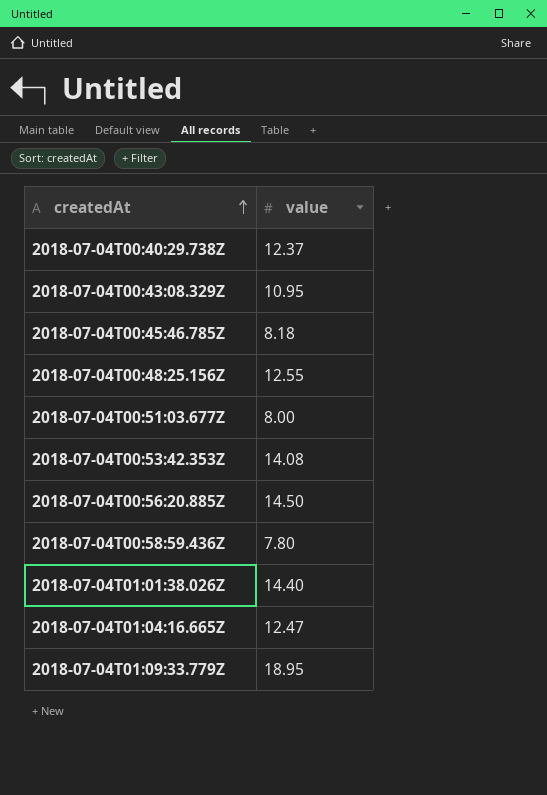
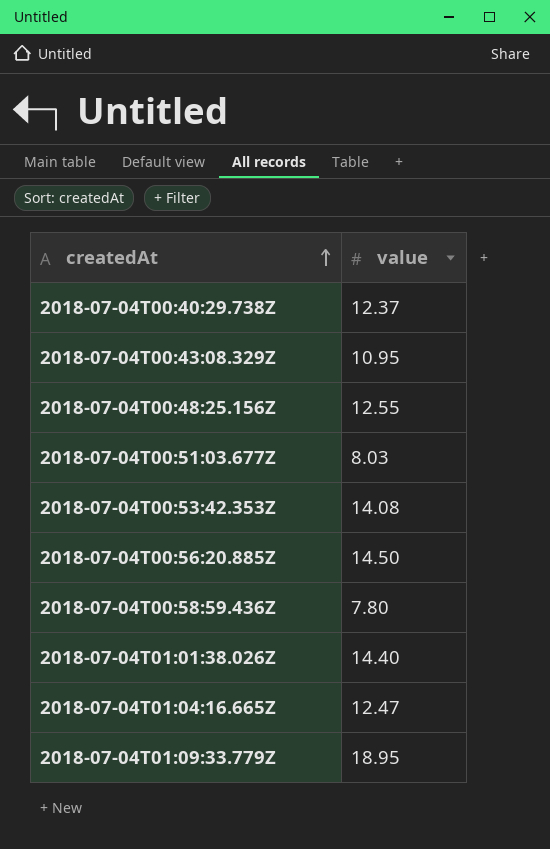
row 2018-07-04T00:45:46.785Z: 8.18 -> none
2018-07-04T00:51:03.677Z | value: 8.00 -> 8.03

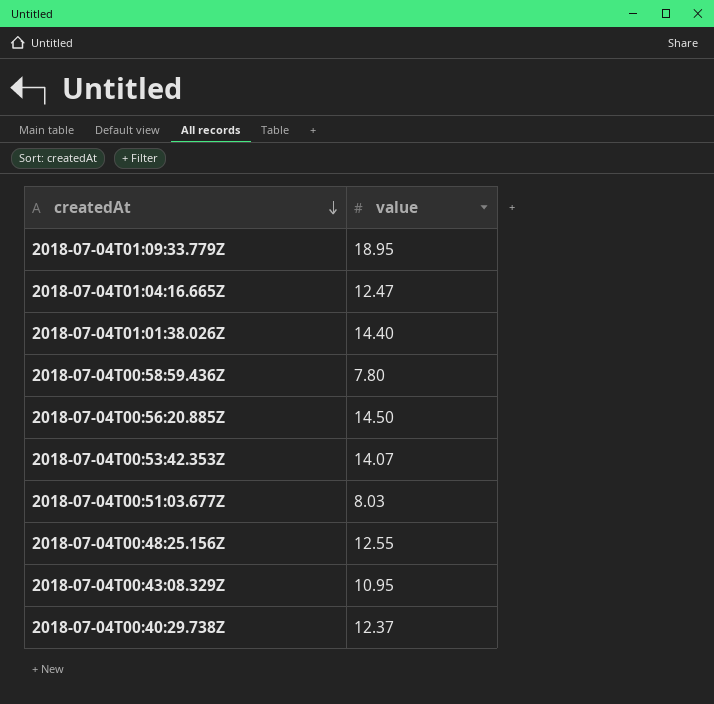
row order: createdAt ascending -> createdAt descending
2018-07-04T00:53:42.353Z | value: 14.08 -> 14.07

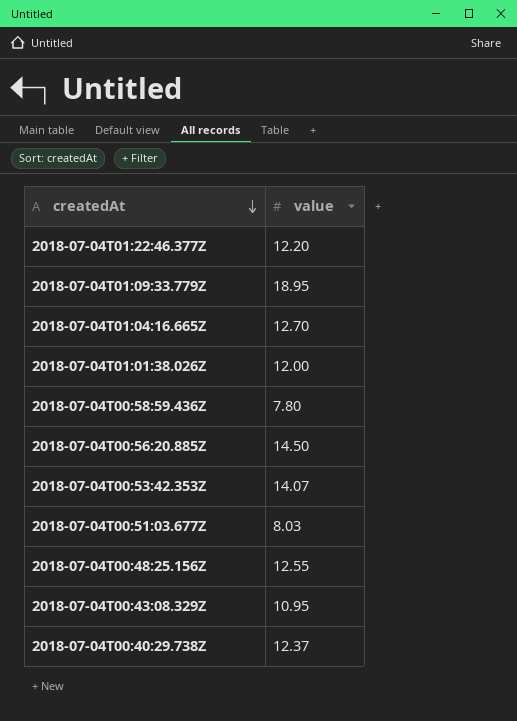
row 2018-07-04T01:22:46.377Z: none -> 12.20
2018-07-04T01:04:16.665Z | value: 12.47 -> 12.70
2018-07-04T01:01:38.026Z | value: 14.40 -> 12.00

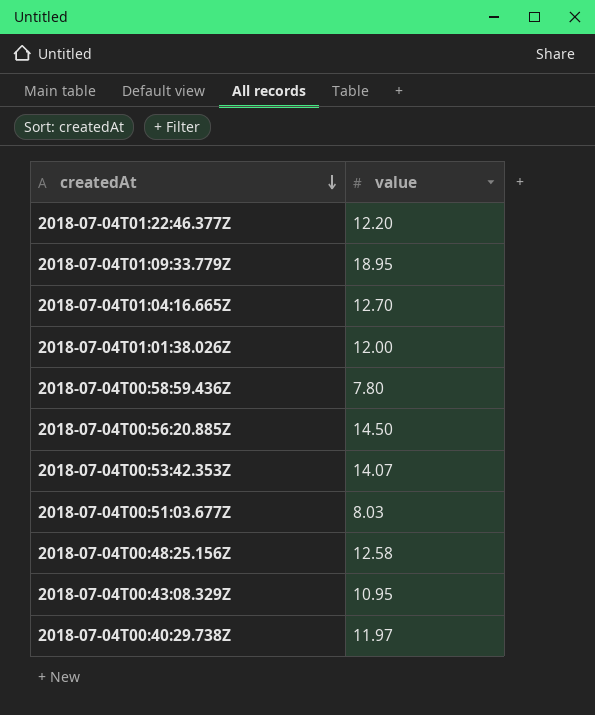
2018-07-04T00:48:25.156Z | value: 12.55 -> 12.58
2018-07-04T00:40:29.738Z | value: 12.37 -> 11.97

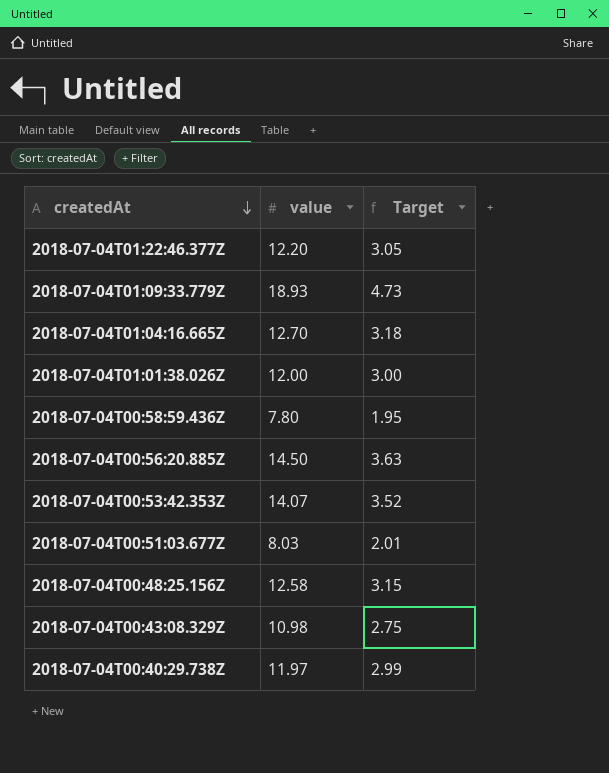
column Target | formula: none -> [value] * 0.25
2018-07-04T01:09:33.779Z | value: 18.95 -> 18.93
2018-07-04T00:43:08.329Z | value: 10.95 -> 10.98

